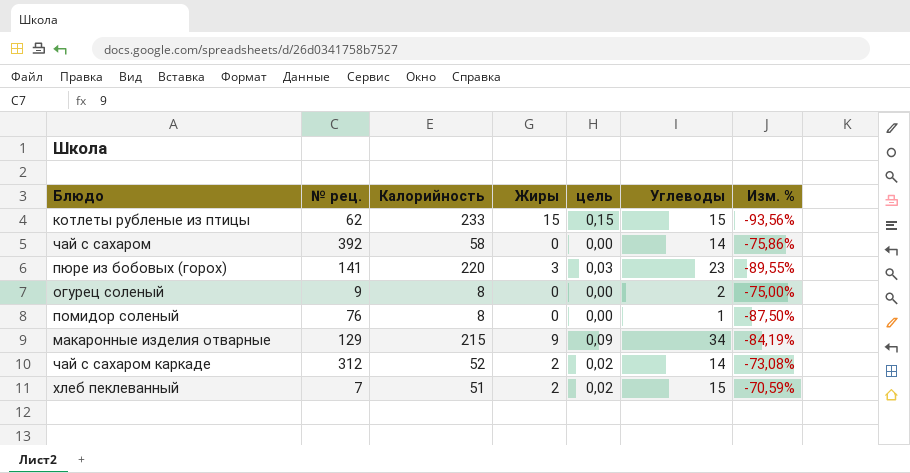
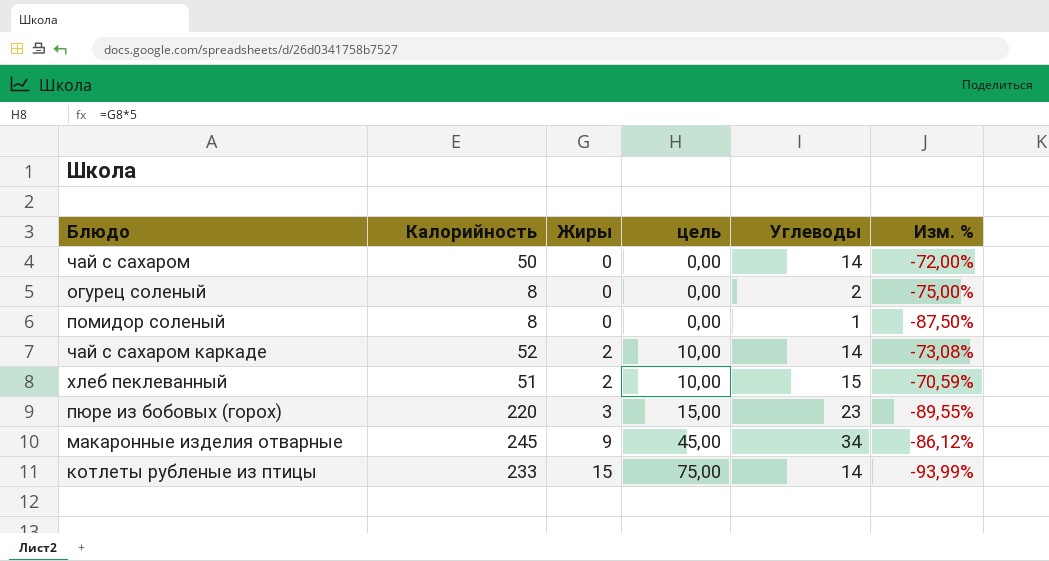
row order: none -> Жиры ascending
column № рец. | position: 2 -> none
column цель | formula: [Жиры] * 0,01 -> [Жиры] * 5
чай с сахаром | Калорийность: 58 -> 50
чай с сахаром | Изм. %: -75,86% -> -72,00%
макаронные изделия отварные | Калорийность: 215 -> 245
макаронные изделия отварные | Изм. %: -84,19% -> -86,12%
котлеты рубленые из птицы | Углеводы: 15 -> 14
котлеты рубленые из птицы | Изм. %: -93,56% -> -93,99%

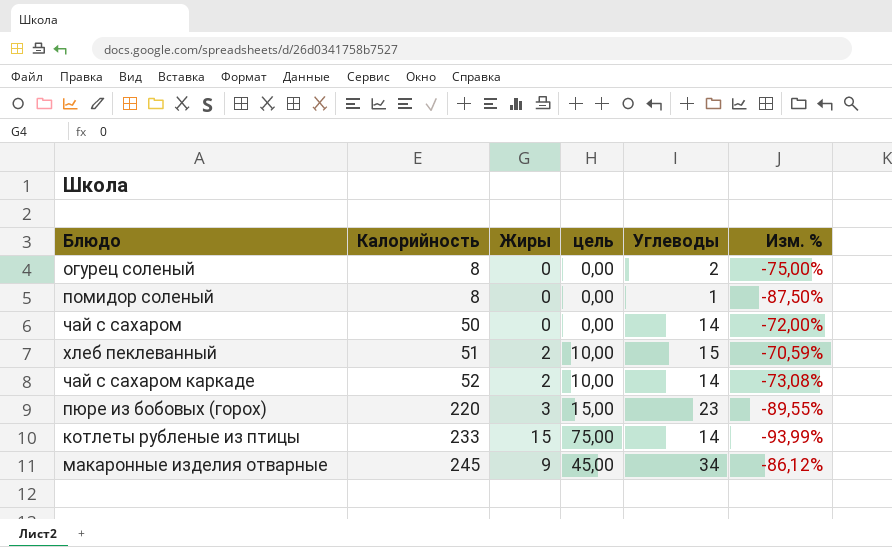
row order: Жиры ascending -> Калорийность ascending

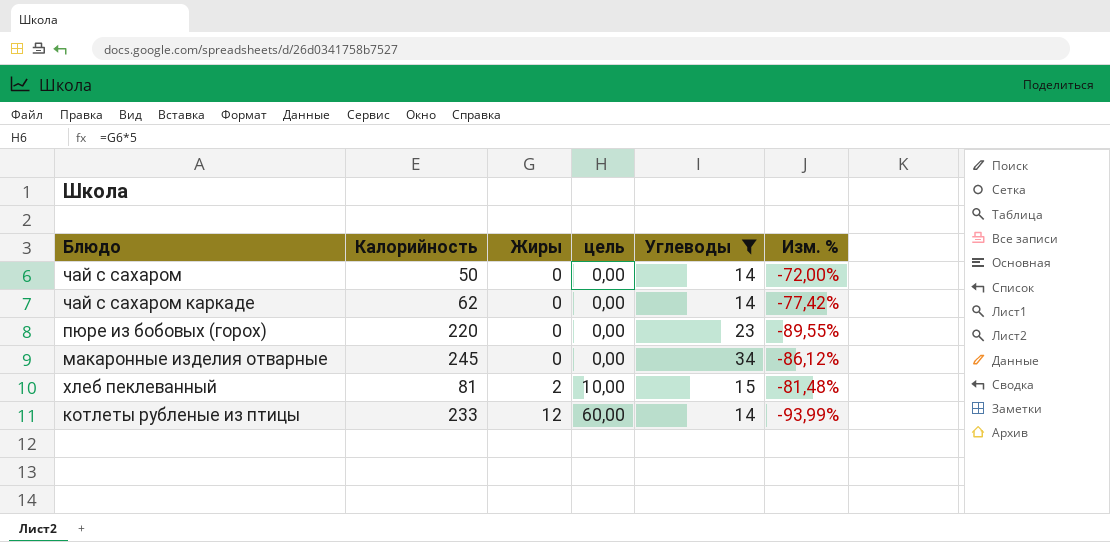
filter: none -> Углеводы >= 14
row order: Калорийность ascending -> Жиры ascending
чай с сахаром каркаде | Калорийность: 52 -> 62
чай с сахаром каркаде | Жиры: 2 -> 0
чай с сахаром каркаде | цель: 10,00 -> 0,00
чай с сахаром каркаде | Изм. %: -73,08% -> -77,42%
пюре из бобовых (горох) | Жиры: 3 -> 0
пюре из бобовых (горох) | цель: 15,00 -> 0,00
макаронные изделия отварные | Жиры: 9 -> 0
макаронные изделия отварные | цель: 45,00 -> 0,00
хлеб пеклеванный | Калорийность: 51 -> 81
хлеб пеклеванный | Изм. %: -70,59% -> -81,48%
котлеты рубленые из птицы | Жиры: 15 -> 12
котлеты рубленые из птицы | цель: 75,00 -> 60,00

